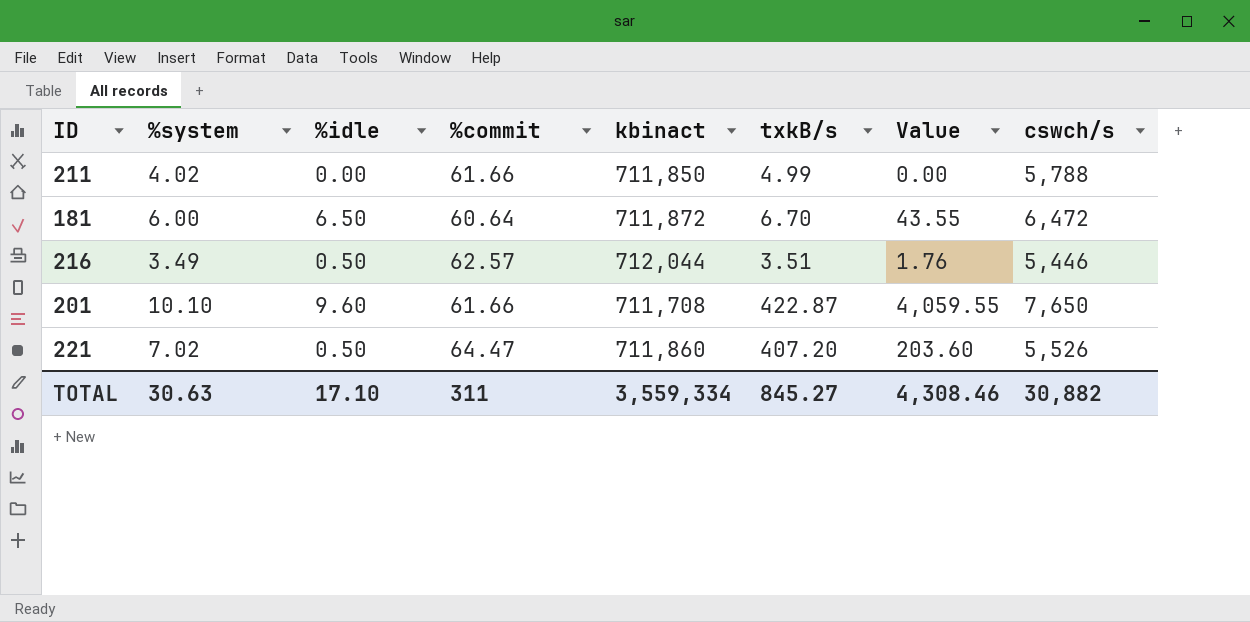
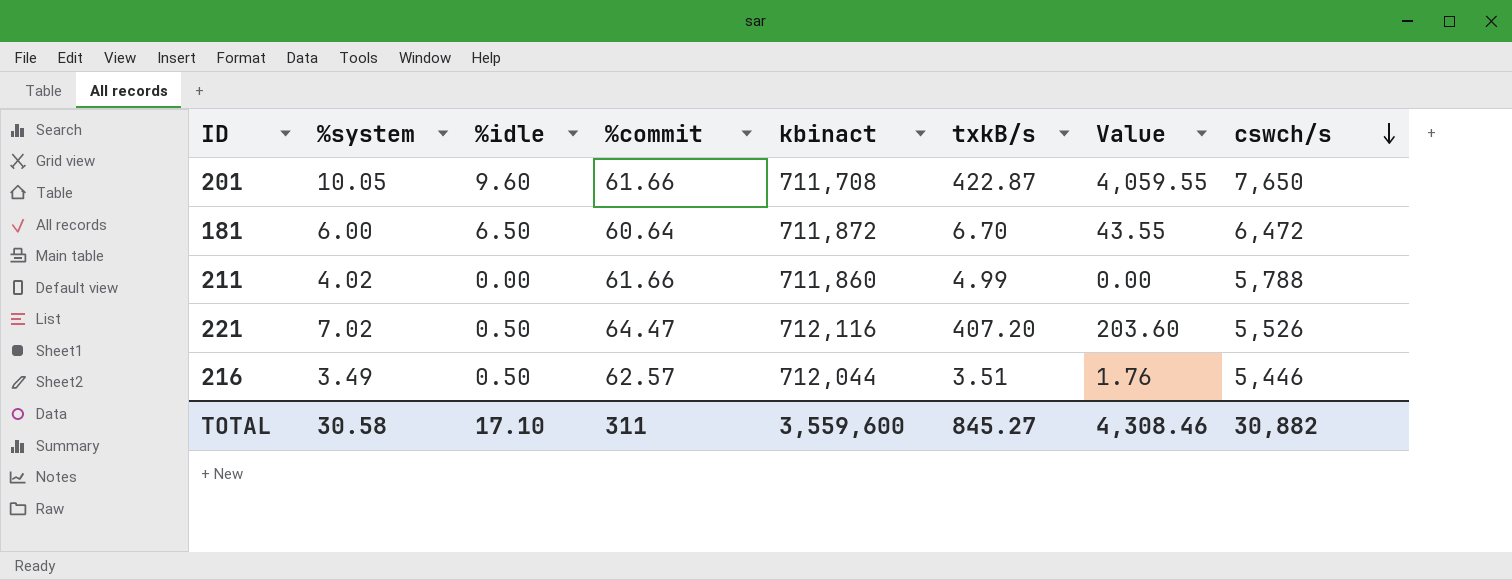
row order: none -> cswch/s descending
201 | %system: 10.10 -> 10.05
211 | kbinact: 711,850 -> 711,860
221 | kbinact: 711,860 -> 712,116
TOTAL | %system: 30.63 -> 30.58
TOTAL | kbinact: 3,559,334 -> 3,559,600

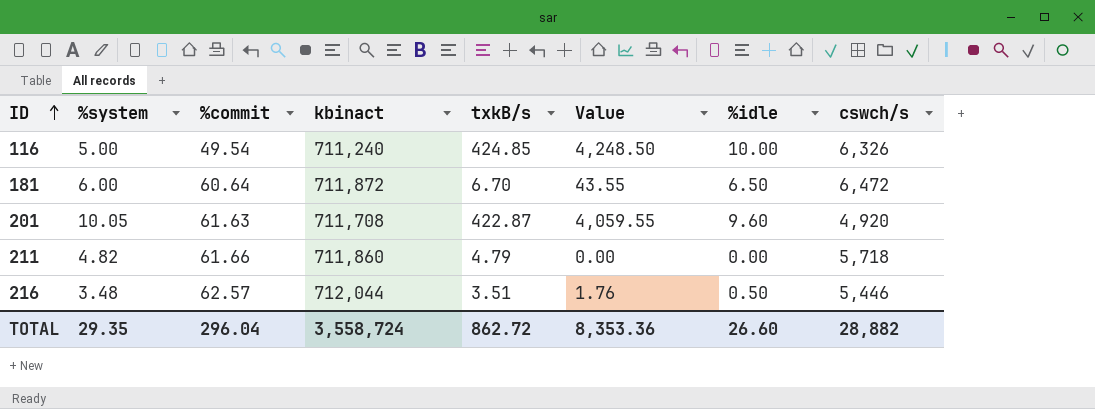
row order: cswch/s descending -> ID ascending
column %idle | position: 3 -> 7
row 221: 7.02 | 0.50 | 64.47 | 712,116 | 407.20 | 203.60 | 5,526 -> none
row 116: none -> 5.00 | 49.54 | 711,240 | 424.85 | 4,248.50 | 10.00 | 6,326
201 | %commit: 61.66 -> 61.63
201 | cswch/s: 7,650 -> 4,920
211 | %system: 4.02 -> 4.82
211 | txkB/s: 4.99 -> 4.79
211 | cswch/s: 5,788 -> 5,718
216 | %system: 3.49 -> 3.48
TOTAL | %system: 30.58 -> 29.35
TOTAL | %commit: 311 -> 296.04
TOTAL | kbinact: 3,559,600 -> 3,558,724
TOTAL | txkB/s: 845.27 -> 862.72
TOTAL | Value: 4,308.46 -> 8,353.36
TOTAL | %idle: 17.10 -> 26.60
TOTAL | cswch/s: 30,882 -> 28,882

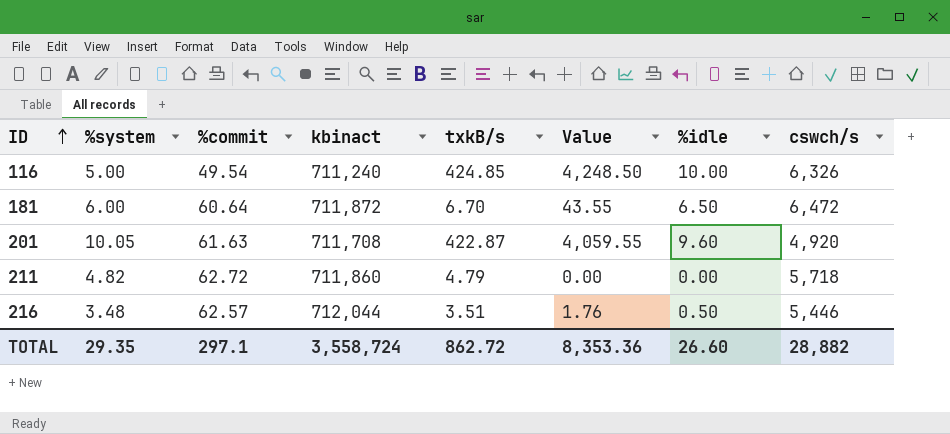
211 | %commit: 61.66 -> 62.72
TOTAL | %commit: 296.04 -> 297.1

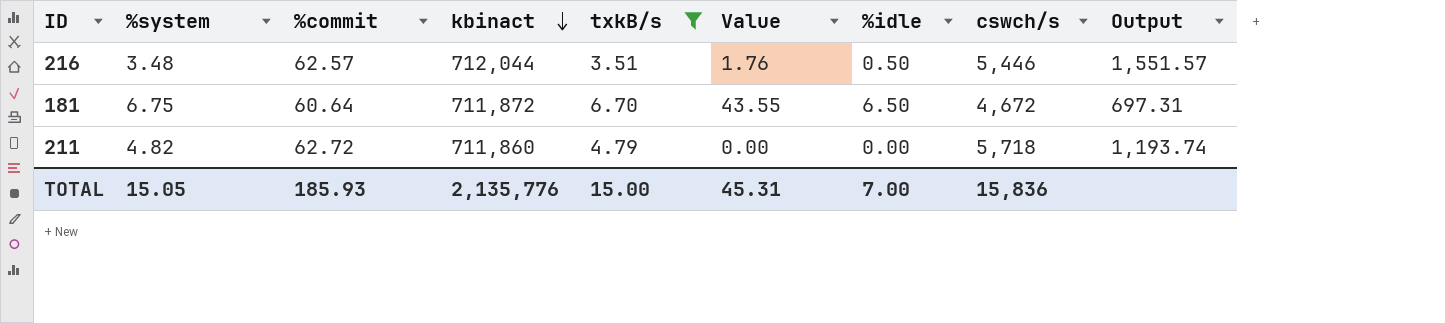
filter: none -> txkB/s <= 6.70
row order: ID ascending -> kbinact descending
column Output | formula: none -> [cswch/s] / [txkB/s]
181 | %system: 6.00 -> 6.75
181 | cswch/s: 6,472 -> 4,672
TOTAL | %system: 29.35 -> 15.05
TOTAL | %commit: 297.1 -> 185.93
TOTAL | kbinact: 3,558,724 -> 2,135,776
TOTAL | txkB/s: 862.72 -> 15.00
TOTAL | Value: 8,353.36 -> 45.31
TOTAL | %idle: 26.60 -> 7.00
TOTAL | cswch/s: 28,882 -> 15,836

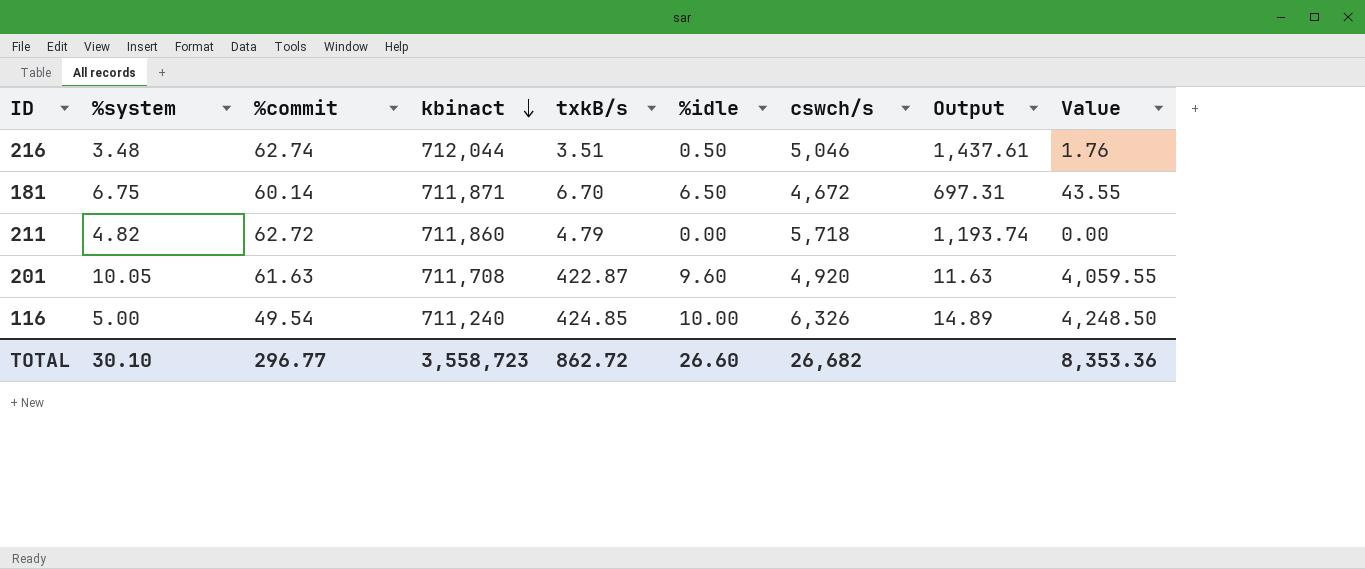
filter: txkB/s <= 6.70 -> none
column Value | position: 6 -> 9
216 | %commit: 62.57 -> 62.74
216 | cswch/s: 5,446 -> 5,046
216 | Output: 1,551.57 -> 1,437.61
181 | %commit: 60.64 -> 60.14
181 | kbinact: 711,872 -> 711,871
TOTAL | %system: 15.05 -> 30.10
TOTAL | %commit: 185.93 -> 296.77
TOTAL | kbinact: 2,135,776 -> 3,558,723
TOTAL | txkB/s: 15.00 -> 862.72
TOTAL | %idle: 7.00 -> 26.60
TOTAL | cswch/s: 15,836 -> 26,682
TOTAL | Value: 45.31 -> 8,353.36

